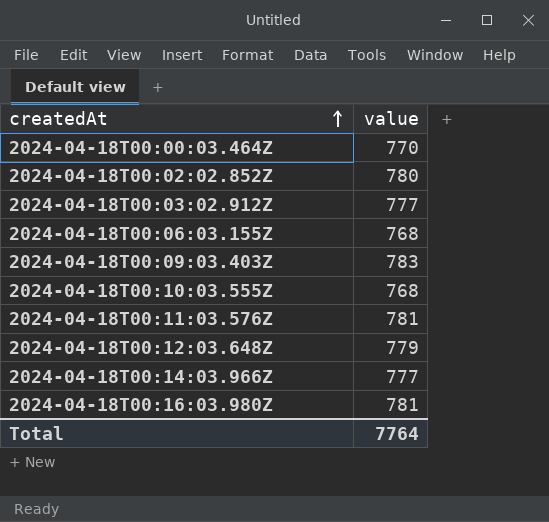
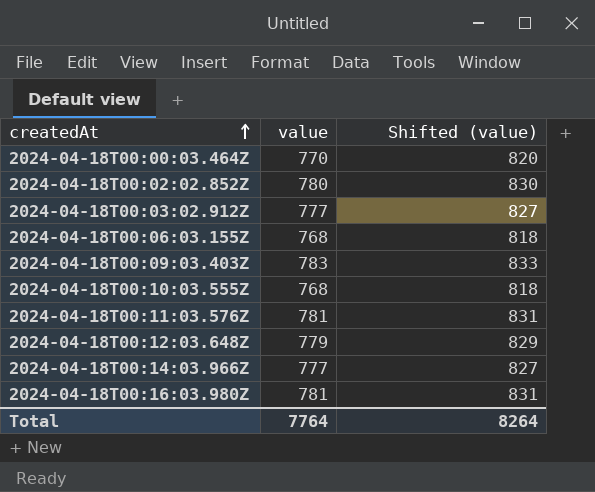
column Shifted (value) | formula: none -> [value] + 50

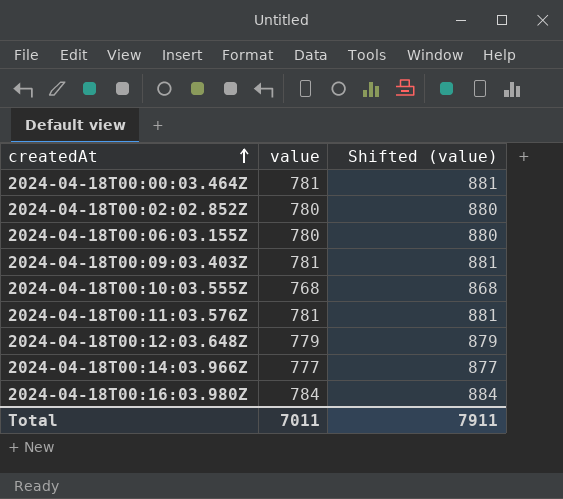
column Shifted (value) | formula: [value] + 50 -> [value] + 100
row 2024-04-18T00:03:02.912Z: 777 | 827 -> none
2024-04-18T00:00:03.464Z | value: 770 -> 781
2024-04-18T00:06:03.155Z | value: 768 -> 780
2024-04-18T00:09:03.403Z | value: 783 -> 781
2024-04-18T00:16:03.980Z | value: 781 -> 784
Total | value: 7764 -> 7011
Total | Shifted (value): 8264 -> 7911

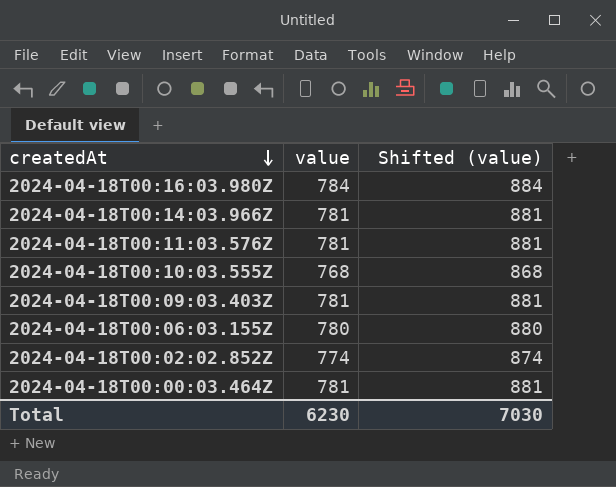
row order: createdAt ascending -> createdAt descending
row 2024-04-18T00:12:03.648Z: 779 | 879 -> none
2024-04-18T00:14:03.966Z | value: 777 -> 781
2024-04-18T00:14:03.966Z | Shifted (value): 877 -> 881
2024-04-18T00:02:02.852Z | value: 780 -> 774
2024-04-18T00:02:02.852Z | Shifted (value): 880 -> 874
Total | value: 7011 -> 6230
Total | Shifted (value): 7911 -> 7030

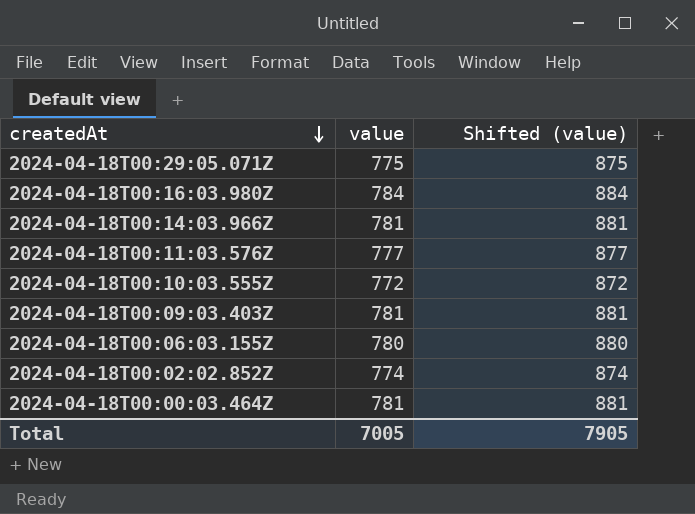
row 2024-04-18T00:29:05.071Z: none -> 775 | 875
2024-04-18T00:11:03.576Z | value: 781 -> 777
2024-04-18T00:11:03.576Z | Shifted (value): 881 -> 877
2024-04-18T00:10:03.555Z | value: 768 -> 772
2024-04-18T00:10:03.555Z | Shifted (value): 868 -> 872
Total | value: 6230 -> 7005
Total | Shifted (value): 7030 -> 7905

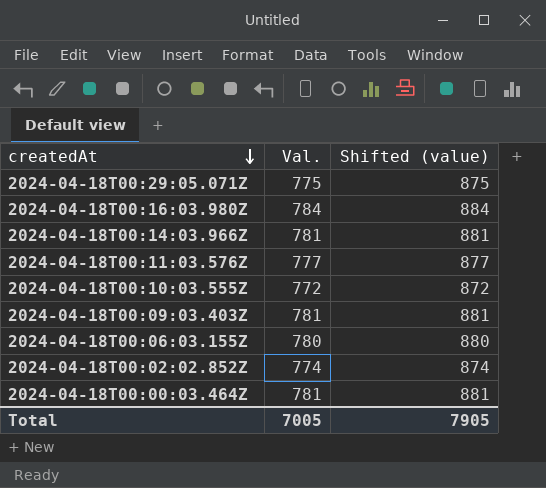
column name: value -> Val.

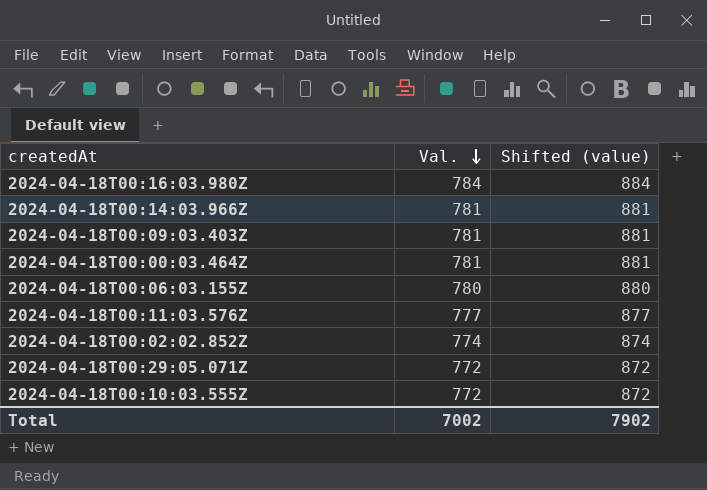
row order: createdAt descending -> Val. descending
2024-04-18T00:29:05.071Z | Val.: 775 -> 772
2024-04-18T00:29:05.071Z | Shifted (value): 875 -> 872
Total | Val.: 7005 -> 7002
Total | Shifted (value): 7905 -> 7902

